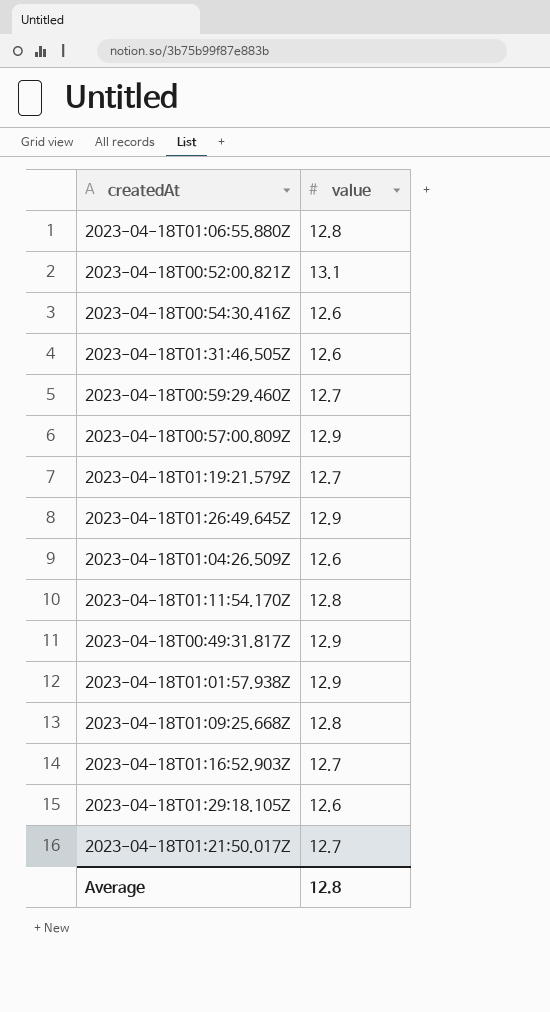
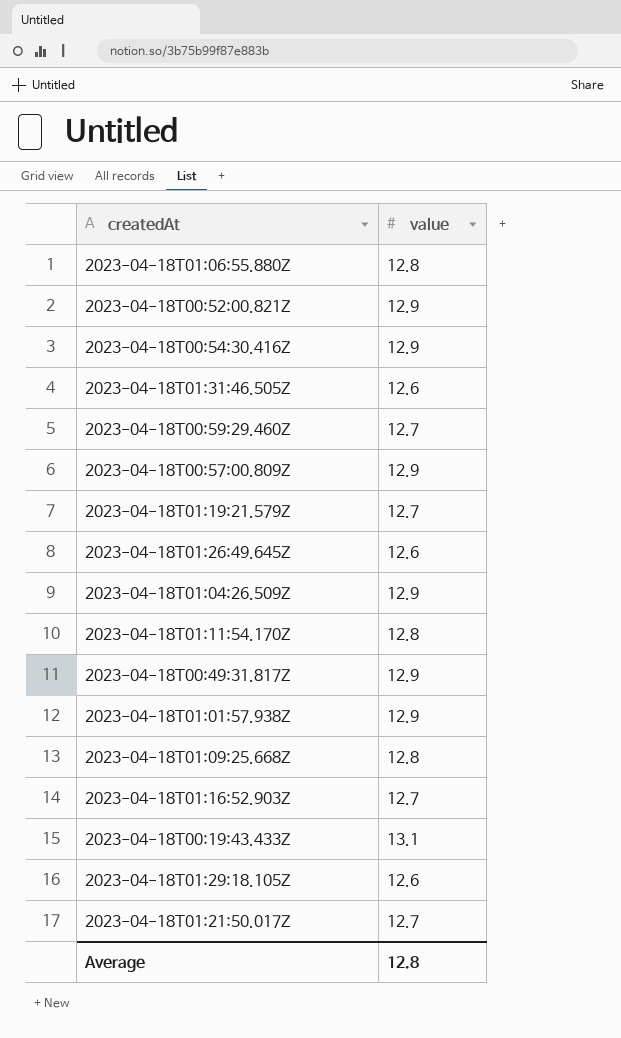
2023-04-18T00:52:00.821Z | value: 13.1 -> 12.9
2023-04-18T00:54:30.416Z | value: 12.6 -> 12.9
2023-04-18T01:26:49.645Z | value: 12.9 -> 12.6
2023-04-18T01:04:26.509Z | value: 12.6 -> 12.9
row 2023-04-18T00:19:43.433Z: none -> 13.1

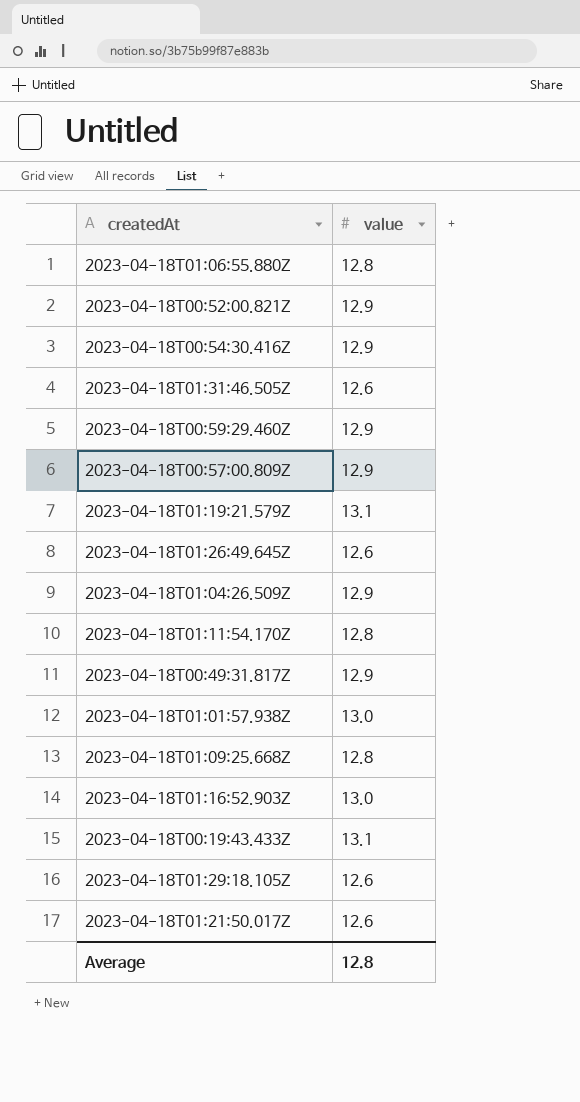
2023-04-18T00:59:29.460Z | value: 12.7 -> 12.9
2023-04-18T01:19:21.579Z | value: 12.7 -> 13.1
2023-04-18T01:01:57.938Z | value: 12.9 -> 13.0
2023-04-18T01:16:52.903Z | value: 12.7 -> 13.0
2023-04-18T01:21:50.017Z | value: 12.7 -> 12.6

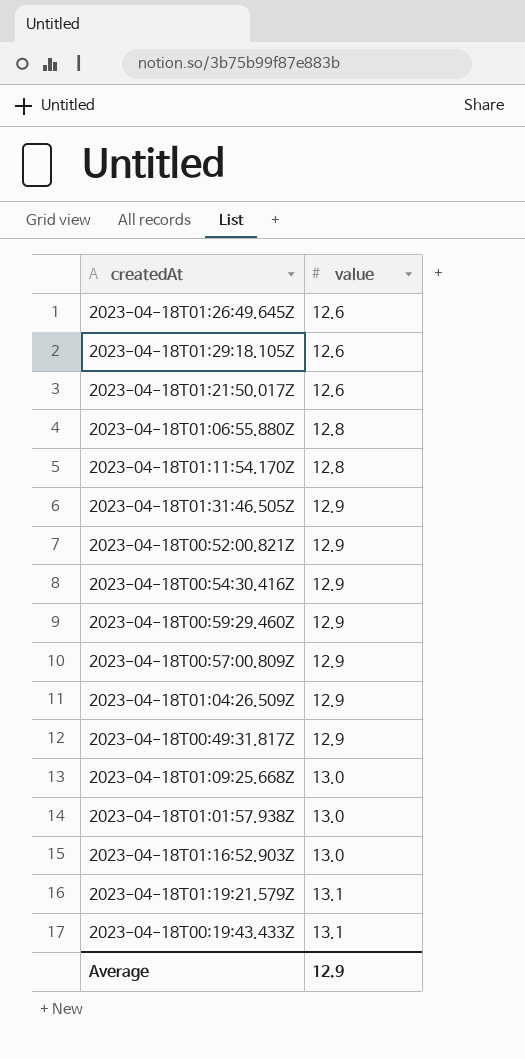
row order: none -> value ascending
2023-04-18T01:31:46.505Z | value: 12.6 -> 12.9
2023-04-18T01:09:25.668Z | value: 12.8 -> 13.0
Average | value: 12.8 -> 12.9

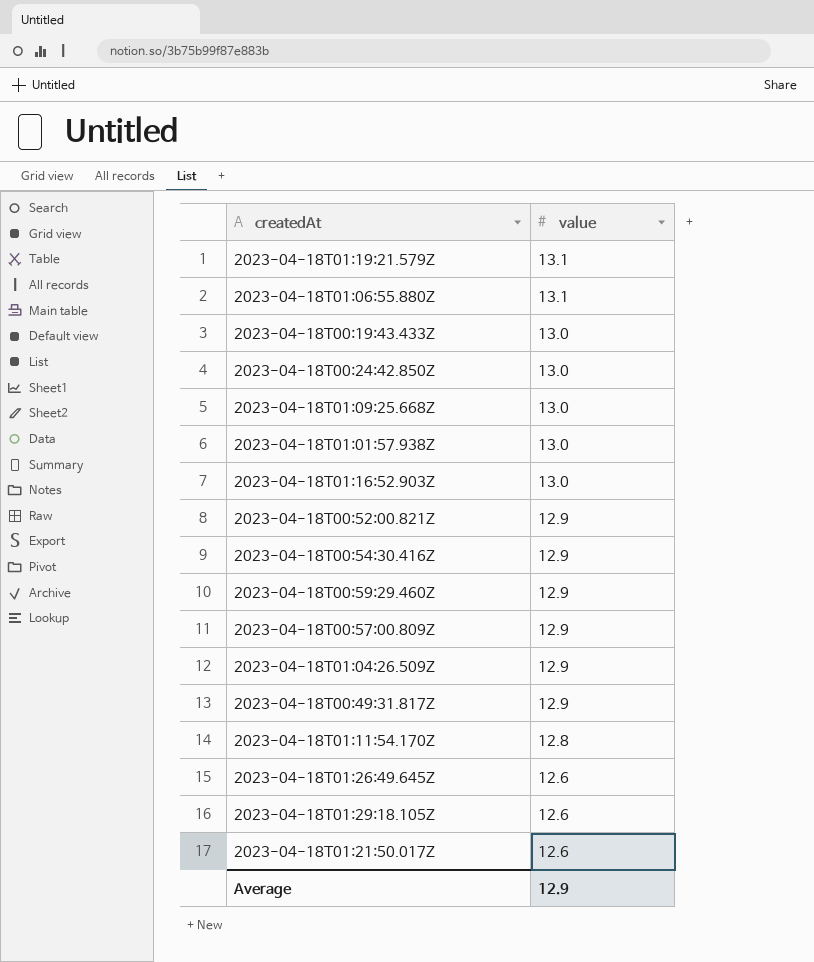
row order: value ascending -> value descending
row 2023-04-18T01:31:46.505Z: 12.9 -> none
2023-04-18T01:06:55.880Z | value: 12.8 -> 13.1
2023-04-18T00:19:43.433Z | value: 13.1 -> 13.0
row 2023-04-18T00:24:42.850Z: none -> 13.0

